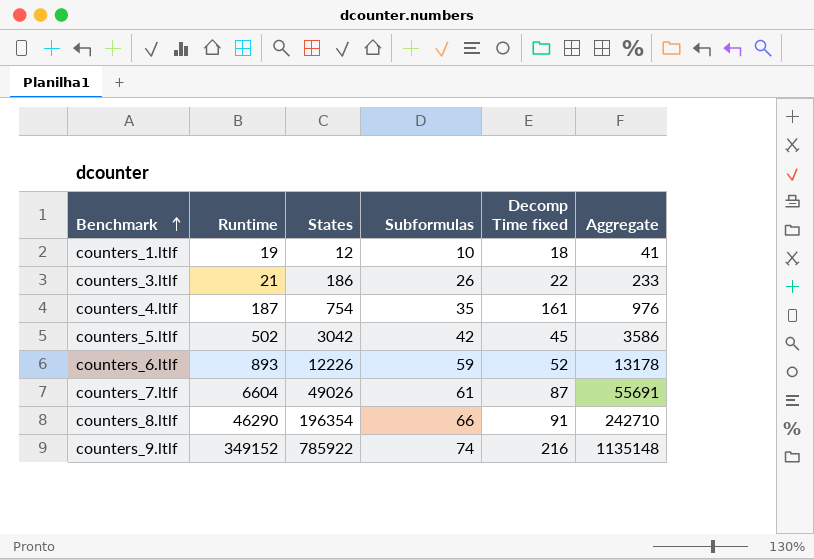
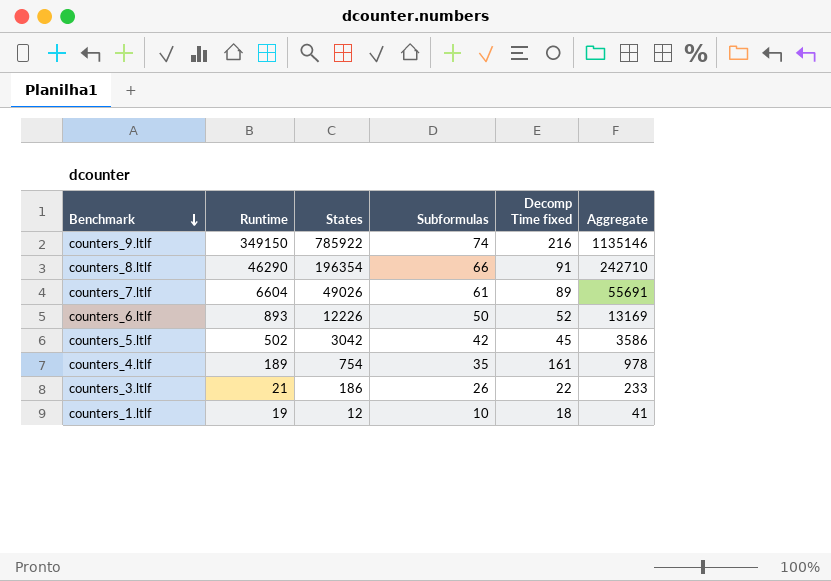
row order: Benchmark ascending -> Benchmark descending
counters_9.ltlf | Runtime: 349152 -> 349150
counters_9.ltlf | Aggregate: 1135148 -> 1135146
counters_7.ltlf | Decomp Time fixed: 87 -> 89
counters_6.ltlf | Subformulas: 59 -> 50
counters_6.ltlf | Aggregate: 13178 -> 13169
counters_4.ltlf | Runtime: 187 -> 189
counters_4.ltlf | Aggregate: 976 -> 978

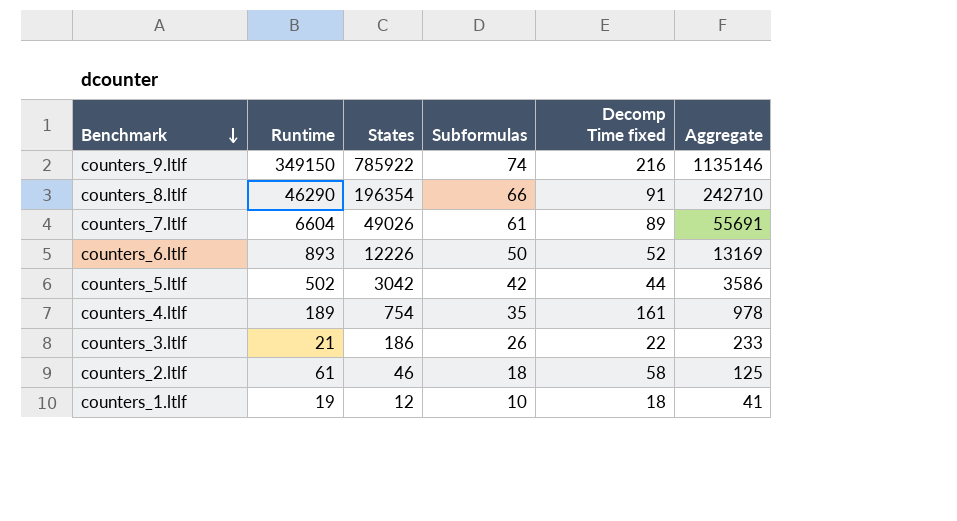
counters_5.ltlf | Decomp Time fixed: 45 -> 44
row counters_2.ltlf: none -> 61 | 46 | 18 | 58 | 125

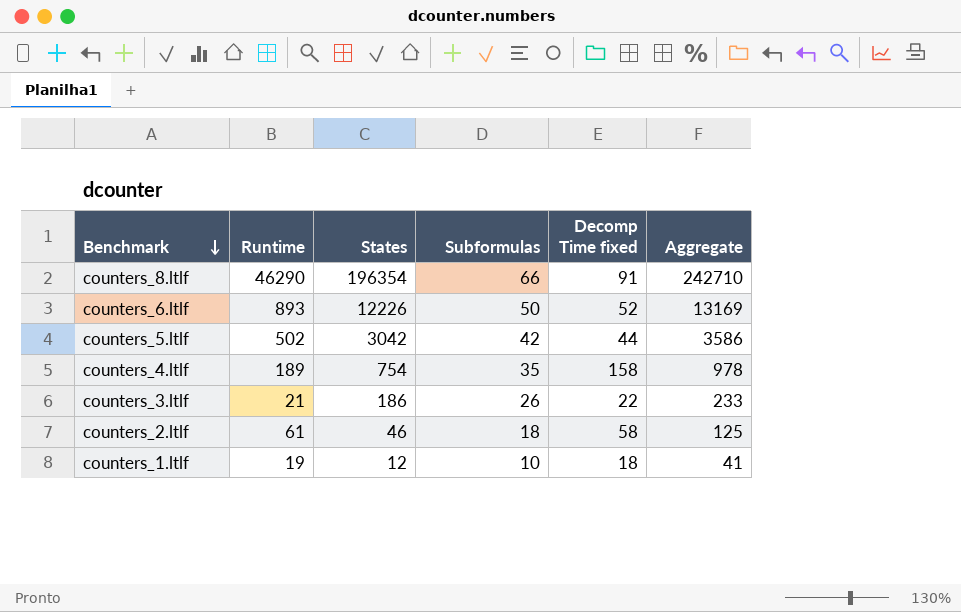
row counters_9.ltlf: 349150 | 785922 | 74 | 216 | 1135146 -> none
row counters_7.ltlf: 6604 | 49026 | 61 | 89 | 55691 -> none
counters_4.ltlf | Decomp Time fixed: 161 -> 158

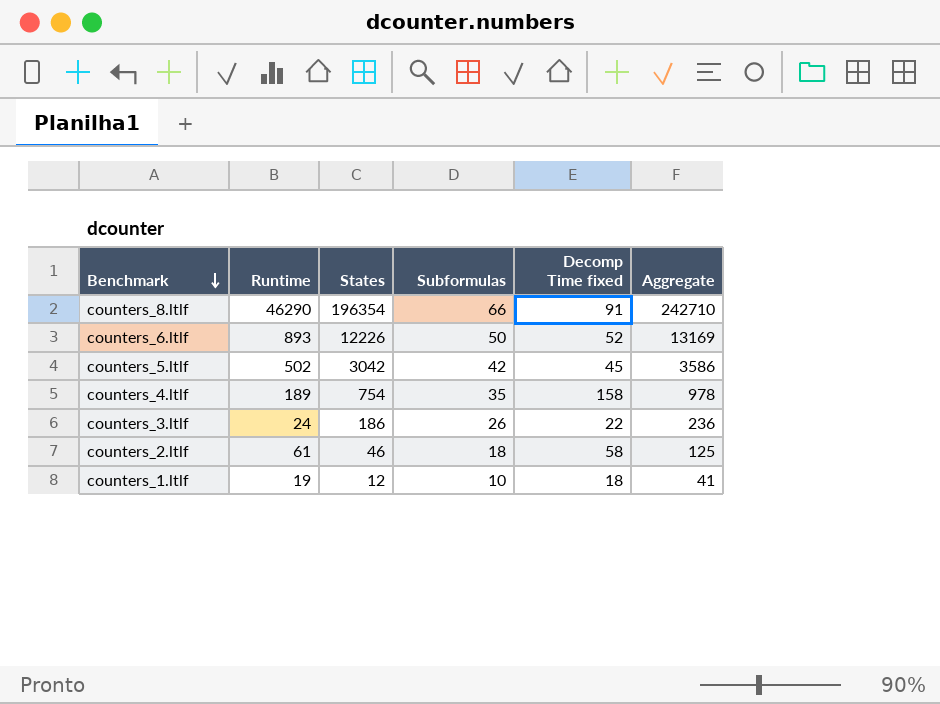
counters_5.ltlf | Decomp Time fixed: 44 -> 45
counters_3.ltlf | Runtime: 21 -> 24
counters_3.ltlf | Aggregate: 233 -> 236

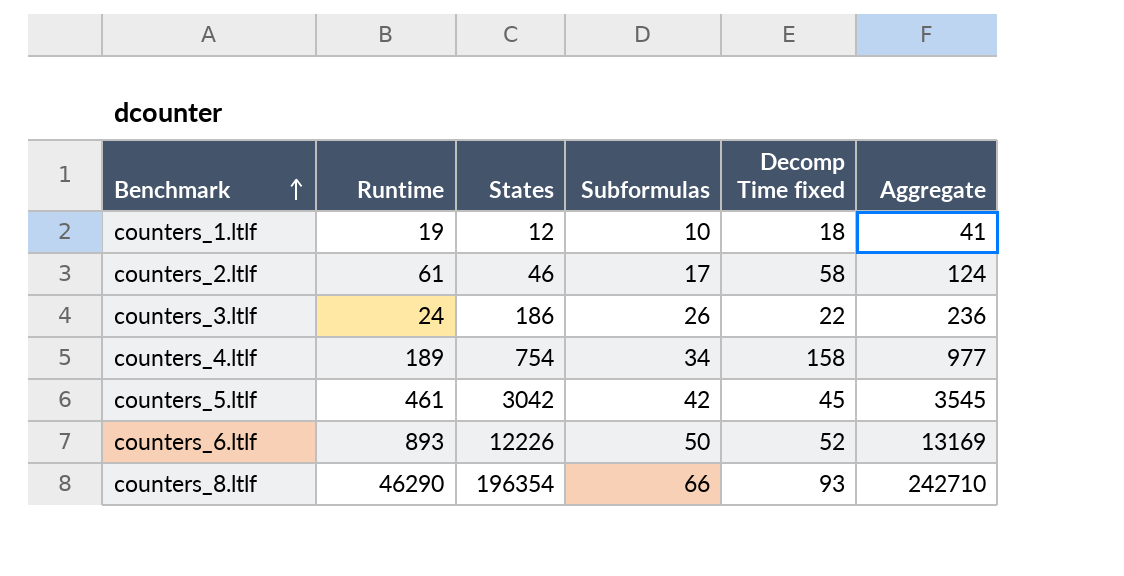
row order: Benchmark descending -> Benchmark ascending
counters_2.ltlf | Subformulas: 18 -> 17
counters_2.ltlf | Aggregate: 125 -> 124
counters_4.ltlf | Subformulas: 35 -> 34
counters_4.ltlf | Aggregate: 978 -> 977
counters_5.ltlf | Runtime: 502 -> 461
counters_5.ltlf | Aggregate: 3586 -> 3545
counters_8.ltlf | Decomp Time fixed: 91 -> 93

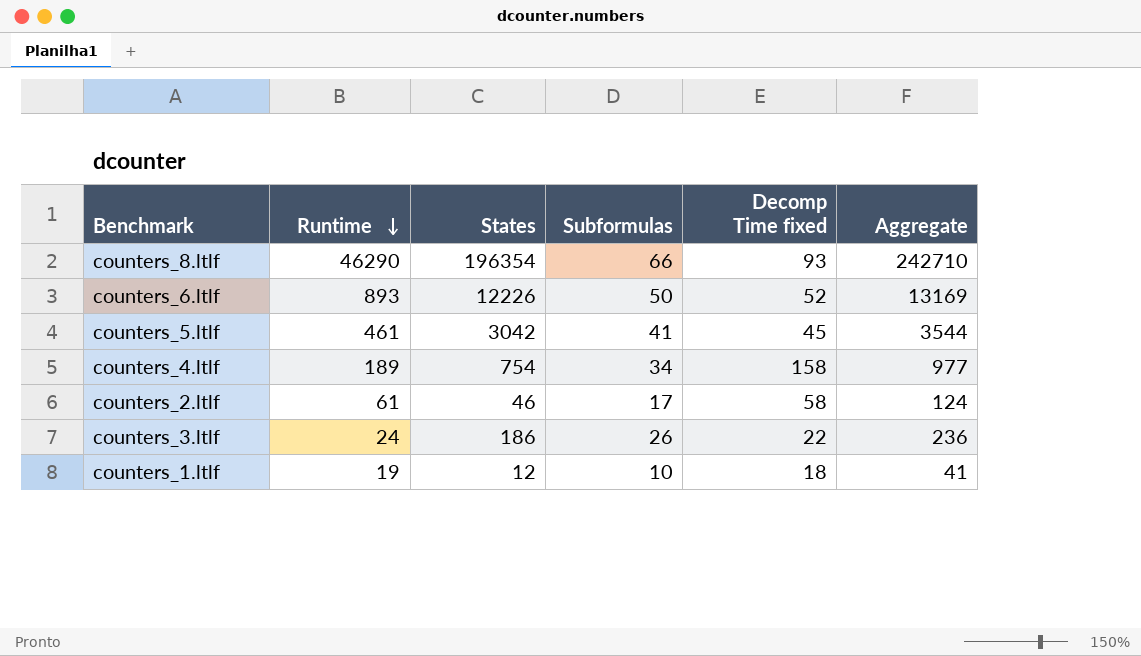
row order: Benchmark ascending -> Runtime descending
counters_5.ltlf | Subformulas: 42 -> 41
counters_5.ltlf | Aggregate: 3545 -> 3544

